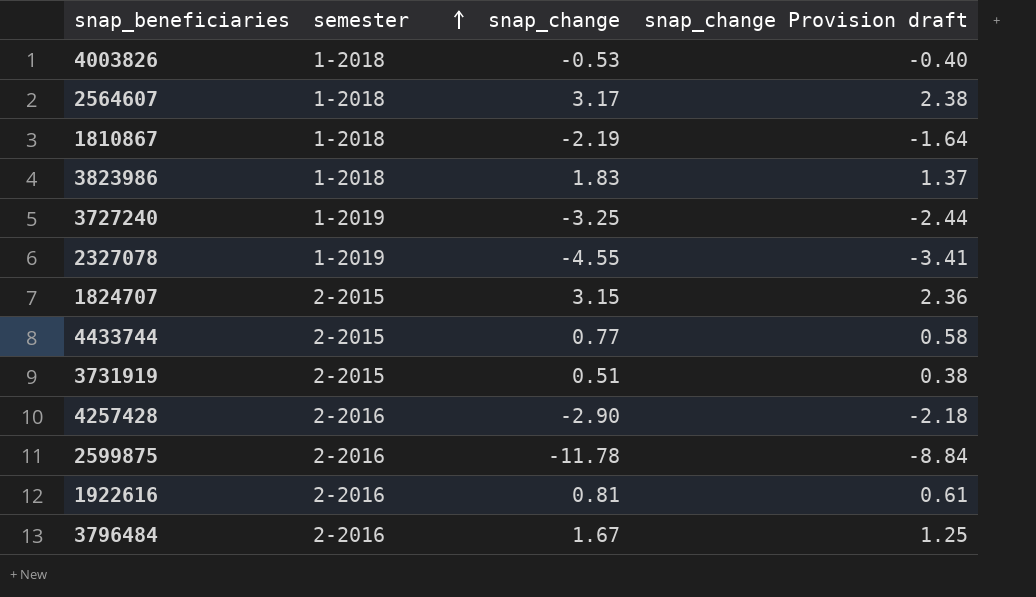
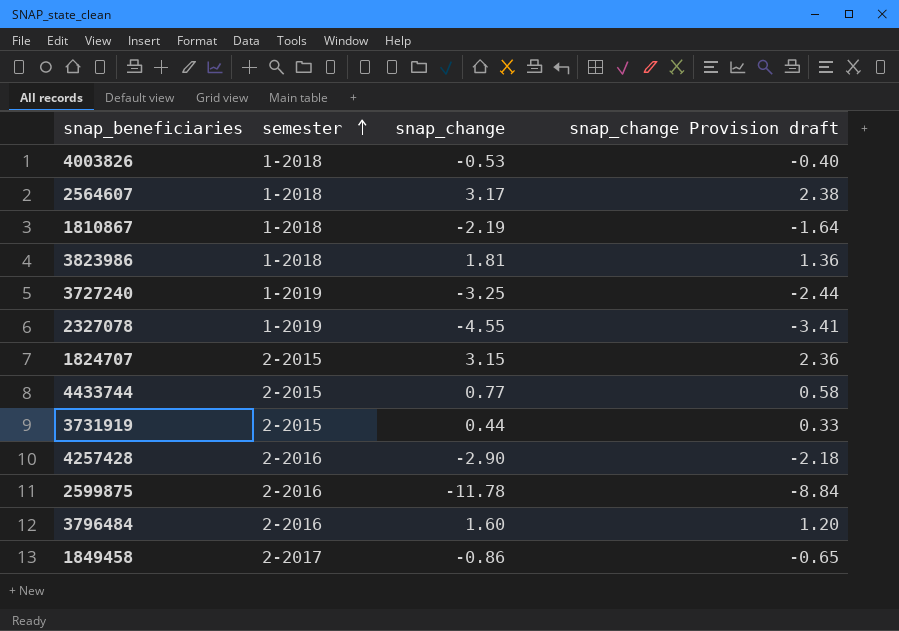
row 1922616: 2-2016 | 0.81 | 0.61 -> none
3823986 | snap_change: 1.83 -> 1.81
3823986 | snap_change Provision draft: 1.37 -> 1.36
3731919 | snap_change: 0.51 -> 0.44
3731919 | snap_change Provision draft: 0.38 -> 0.33
3796484 | snap_change: 1.67 -> 1.60
3796484 | snap_change Provision draft: 1.25 -> 1.20
row 1849458: none -> 2-2017 | -0.86 | -0.65

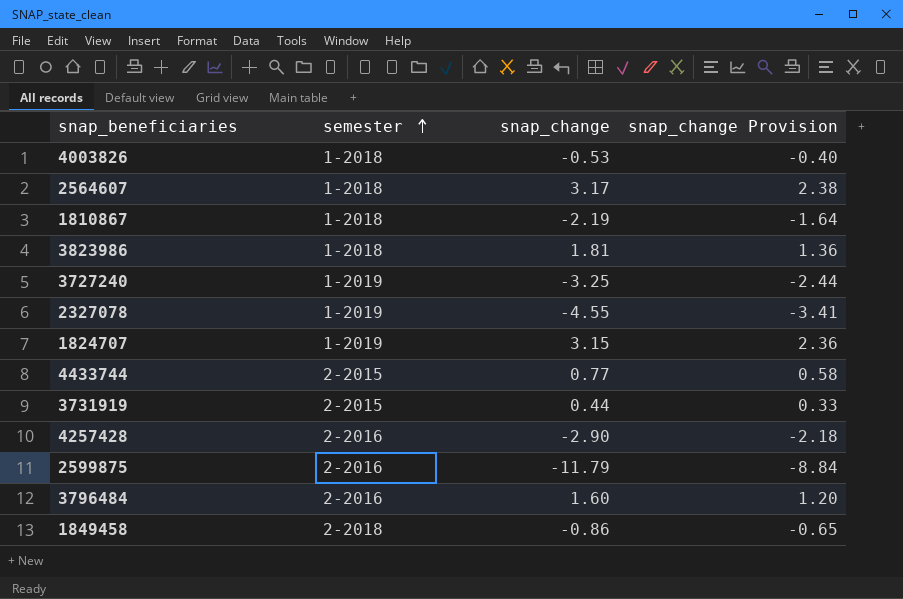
column name: snap_change Provision draft -> snap_change Provision
1824707 | semester: 2-2015 -> 1-2019
2599875 | snap_change: -11.78 -> -11.79
1849458 | semester: 2-2017 -> 2-2018

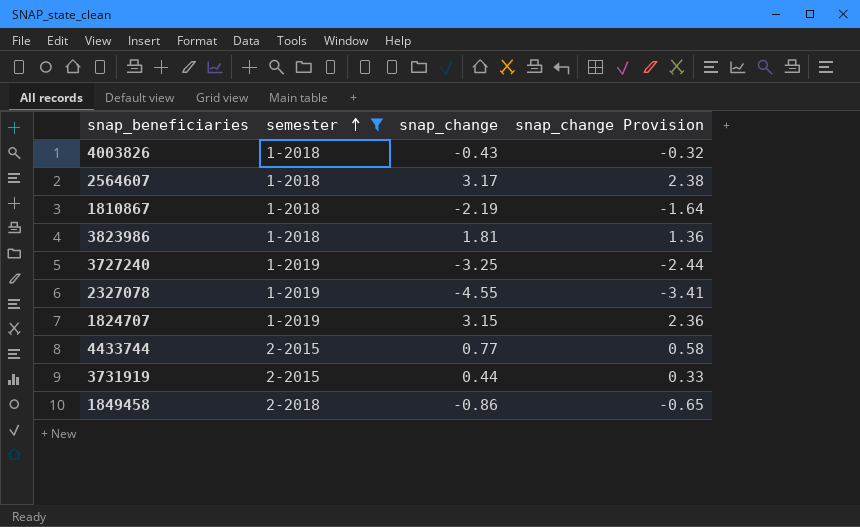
filter: none -> semester != 2-2016
4003826 | snap_change: -0.53 -> -0.43
4003826 | snap_change Provision: -0.40 -> -0.32

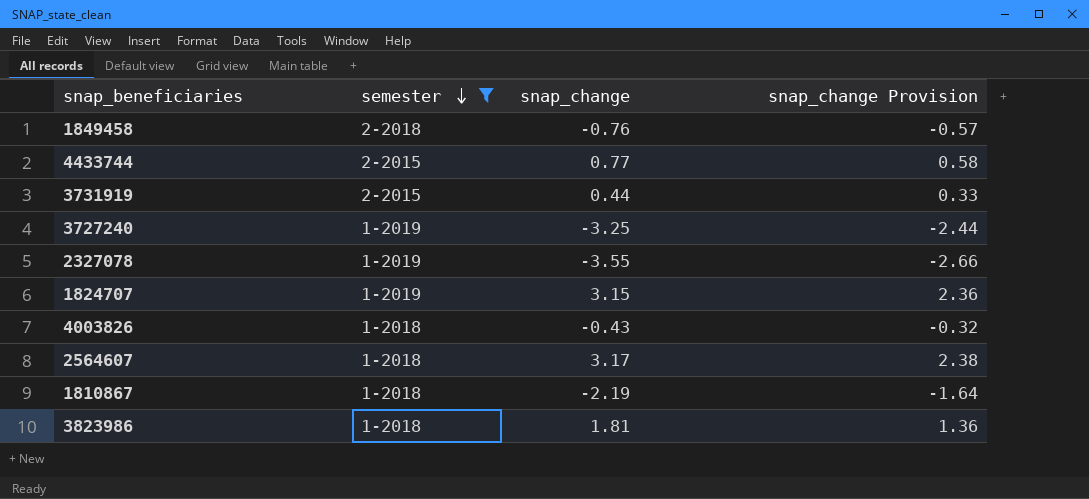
row order: semester ascending -> semester descending
1849458 | snap_change: -0.86 -> -0.76
1849458 | snap_change Provision: -0.65 -> -0.57
2327078 | snap_change: -4.55 -> -3.55
2327078 | snap_change Provision: -3.41 -> -2.66

